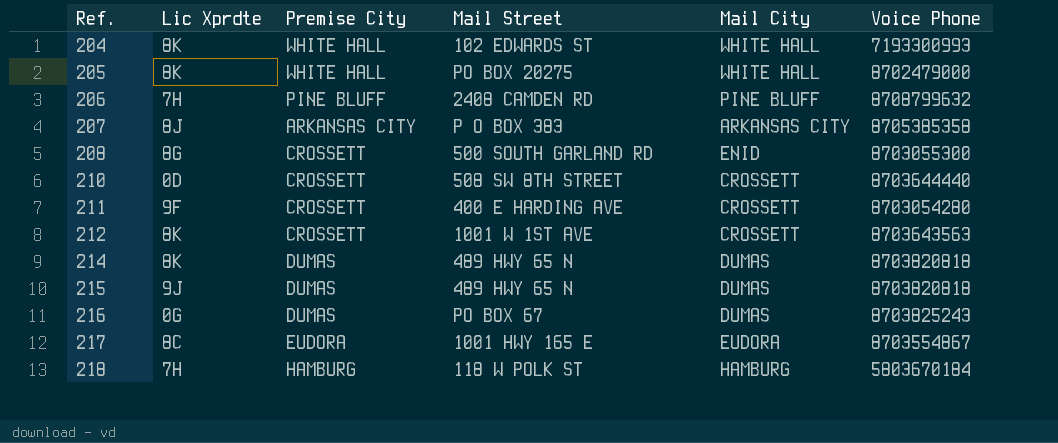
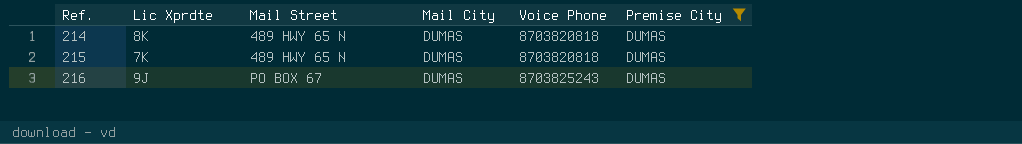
filter: none -> Premise City = DUMAS
column Premise City | position: 3 -> 6
215 | Lic Xprdte: 9J -> 7K
216 | Lic Xprdte: 0G -> 9J

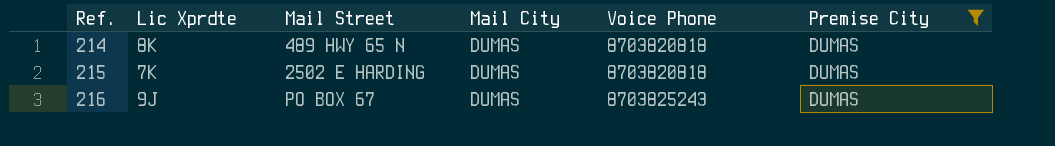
215 | Mail Street: 489 HWY 65 N -> 2502 E HARDING

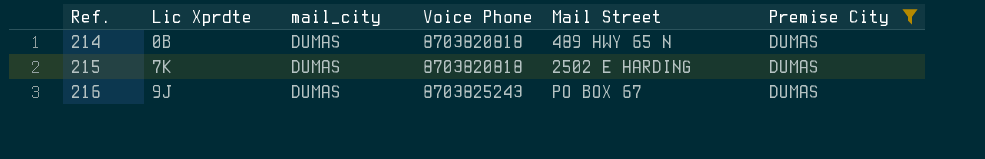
column name: Mail City -> mail_city
column Mail Street | position: 3 -> 5
214 | Lic Xprdte: 8K -> 0B

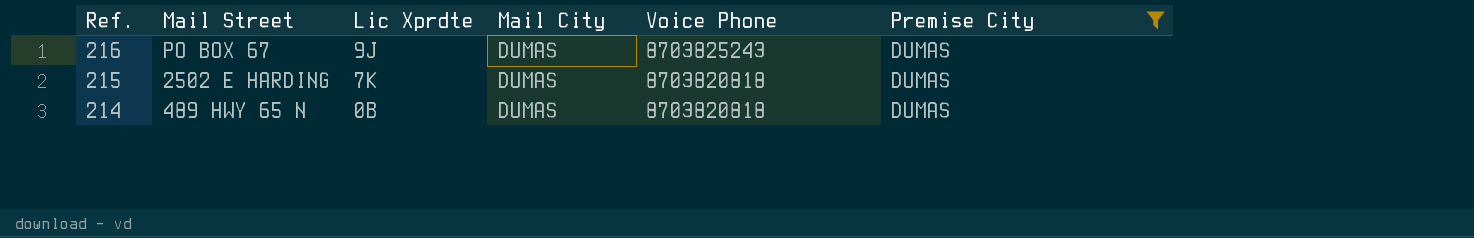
row order: Ref. ascending -> Ref. descending
column Mail Street | position: 5 -> 2
column name: mail_city -> Mail City

